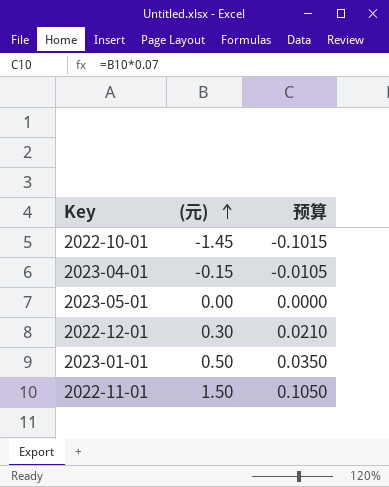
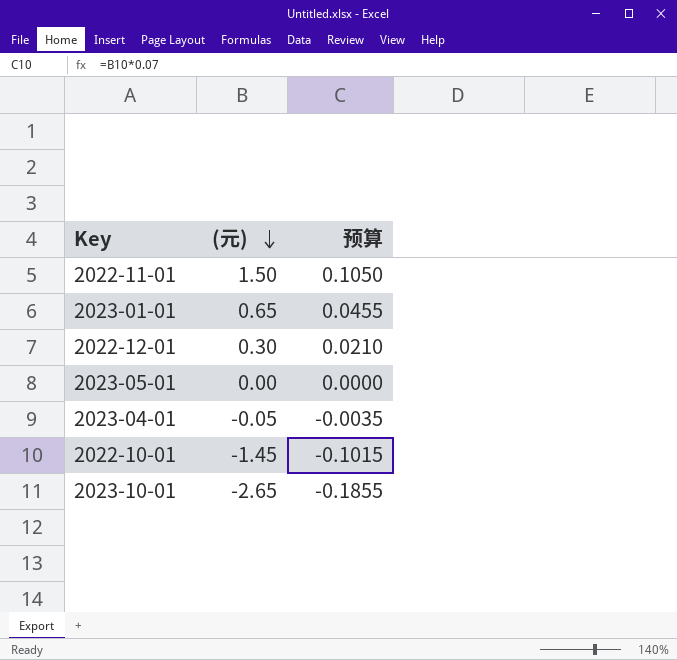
row order: (元) ascending -> (元) descending
2023-01-01 | (元): 0.50 -> 0.65
2023-01-01 | 预算: 0.0350 -> 0.0455
2023-04-01 | (元): -0.15 -> -0.05
2023-04-01 | 预算: -0.0105 -> -0.0035
row 2023-10-01: none -> -2.65 | -0.1855

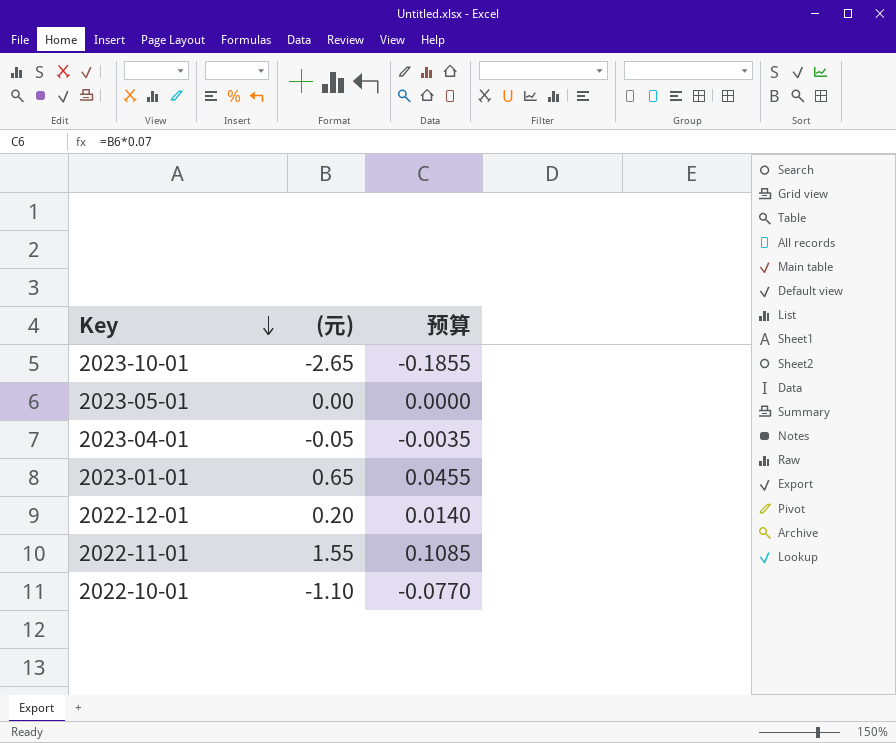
row order: (元) descending -> Key descending
2022-12-01 | (元): 0.30 -> 0.20
2022-12-01 | 预算: 0.0210 -> 0.0140
2022-11-01 | (元): 1.50 -> 1.55
2022-11-01 | 预算: 0.1050 -> 0.1085
2022-10-01 | (元): -1.45 -> -1.10
2022-10-01 | 预算: -0.1015 -> -0.0770

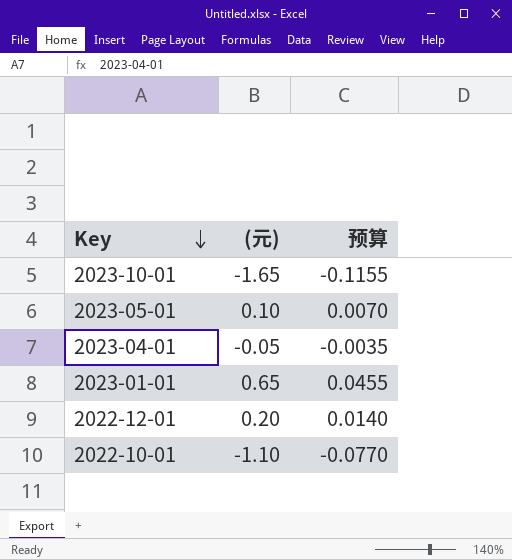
row 2022-11-01: 1.55 | 0.1085 -> none
2023-10-01 | (元): -2.65 -> -1.65
2023-10-01 | 预算: -0.1855 -> -0.1155
2023-05-01 | (元): 0.00 -> 0.10
2023-05-01 | 预算: 0.0000 -> 0.0070

